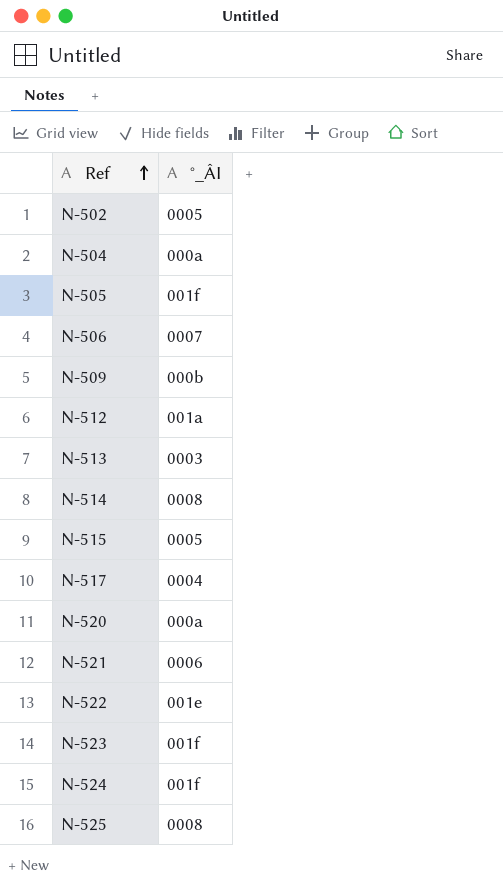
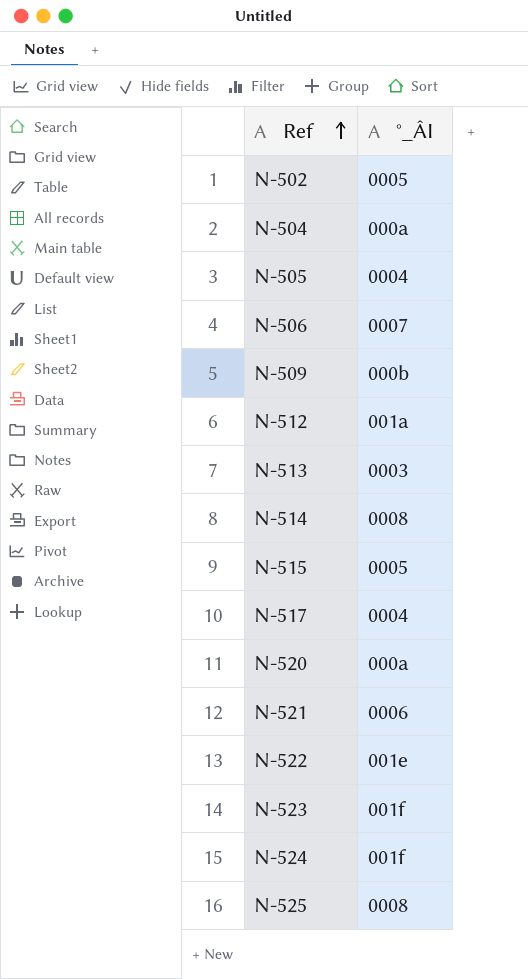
N-505 | °_ÂI: 001f -> 0004

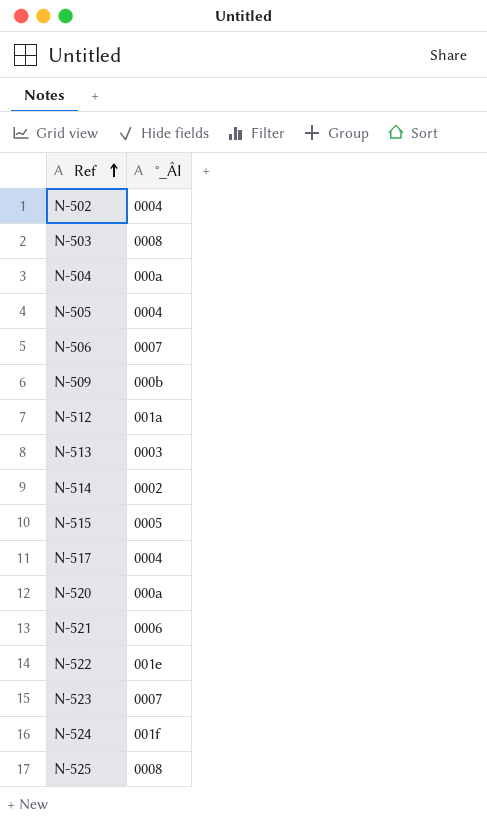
N-502 | °_ÂI: 0005 -> 0004
row N-503: none -> 0008
N-514 | °_ÂI: 0008 -> 0002
N-523 | °_ÂI: 001f -> 0007

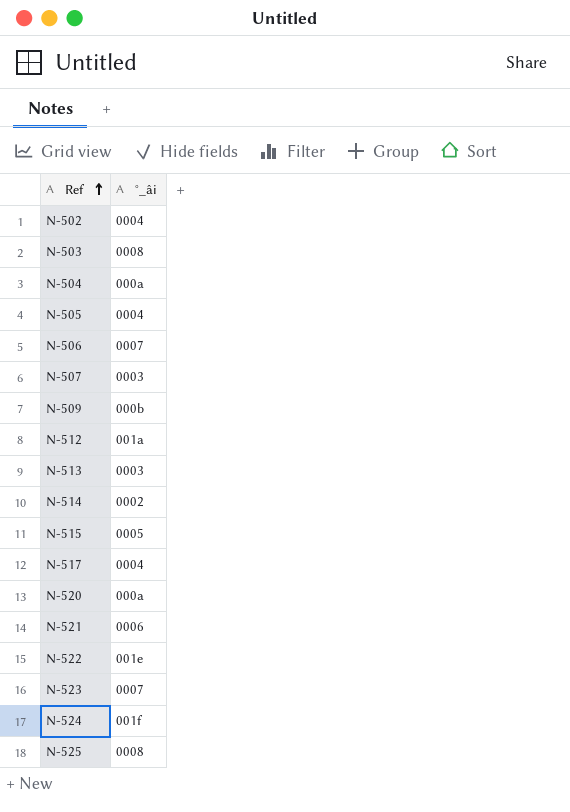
column name: °_ÂI -> °_âi
row N-507: none -> 0003

